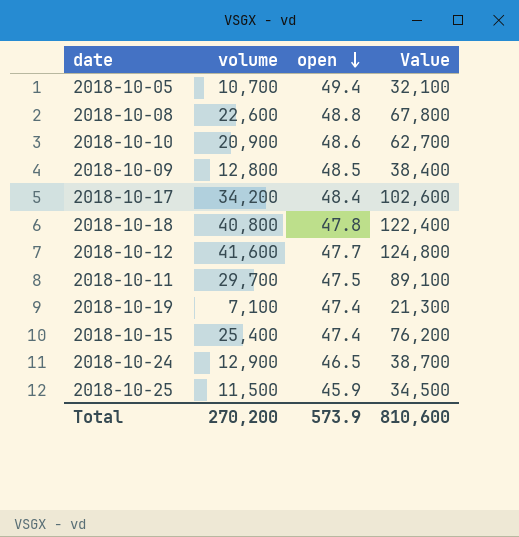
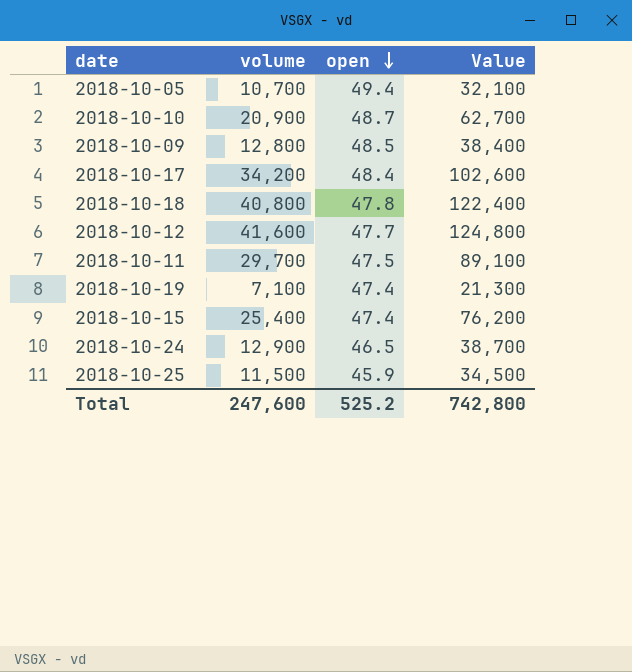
row 2018-10-08: 22,600 | 48.8 | 67,800 -> none
2018-10-10 | open: 48.6 -> 48.7
Total | volume: 270,200 -> 247,600
Total | open: 573.9 -> 525.2
Total | Value: 810,600 -> 742,800

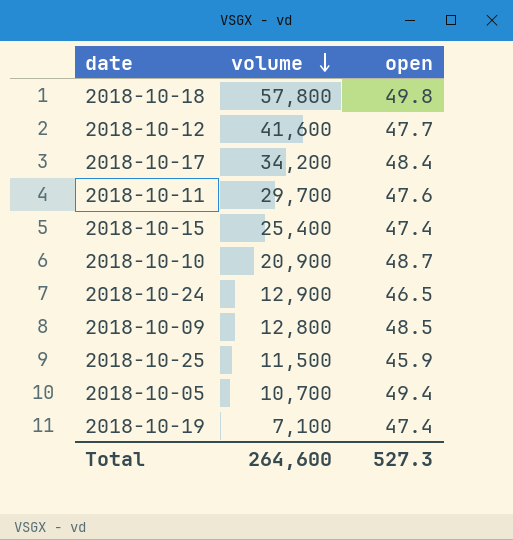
row order: open descending -> volume descending
column Value | formula: [volume] * 3 -> none
2018-10-18 | volume: 40,800 -> 57,800
2018-10-18 | open: 47.8 -> 49.8
2018-10-11 | open: 47.5 -> 47.6
Total | volume: 247,600 -> 264,600
Total | open: 525.2 -> 527.3

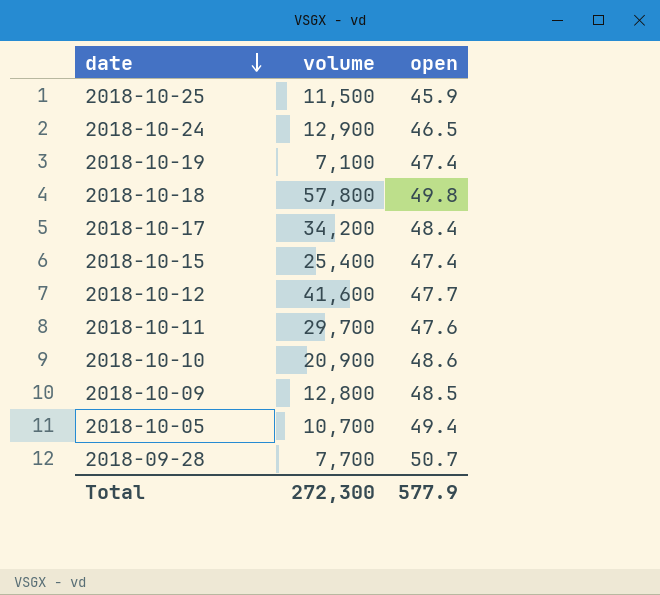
row order: volume descending -> date descending
2018-10-10 | open: 48.7 -> 48.6
row 2018-09-28: none -> 7,700 | 50.7
Total | volume: 264,600 -> 272,300
Total | open: 527.3 -> 577.9

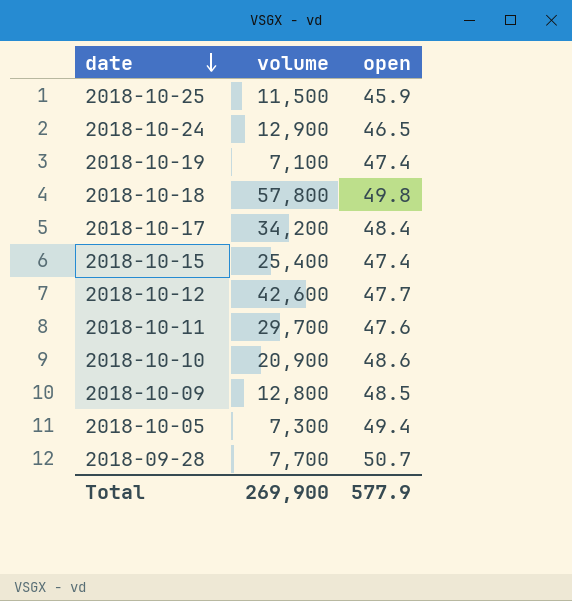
2018-10-12 | volume: 41,600 -> 42,600
2018-10-05 | volume: 10,700 -> 7,300
Total | volume: 272,300 -> 269,900

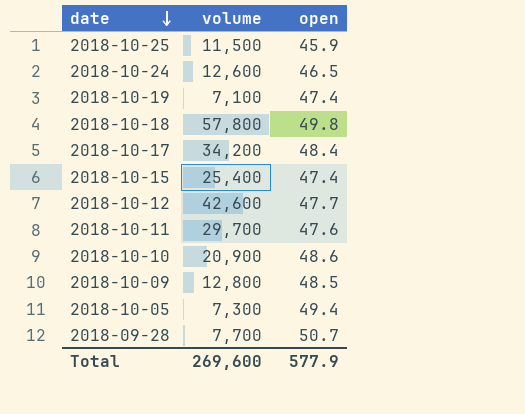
2018-10-24 | volume: 12,900 -> 12,600
Total | volume: 269,900 -> 269,600

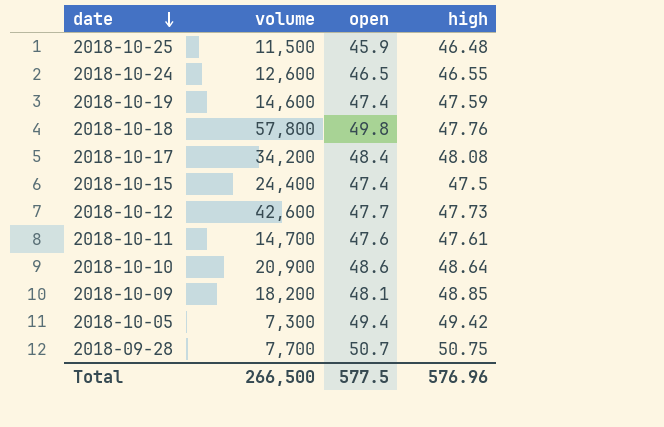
column high | position: none -> 4
2018-10-19 | volume: 7,100 -> 14,600
2018-10-15 | volume: 25,400 -> 24,400
2018-10-11 | volume: 29,700 -> 14,700
2018-10-09 | volume: 12,800 -> 18,200
2018-10-09 | open: 48.5 -> 48.1
Total | volume: 269,600 -> 266,500
Total | open: 577.9 -> 577.5

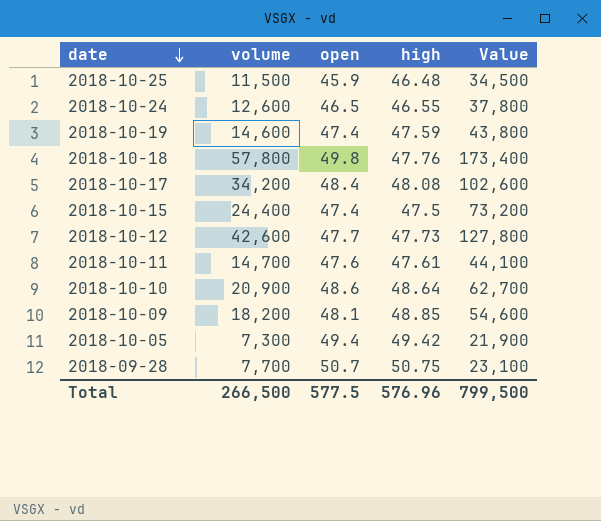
column Value | formula: none -> [volume] * 3

